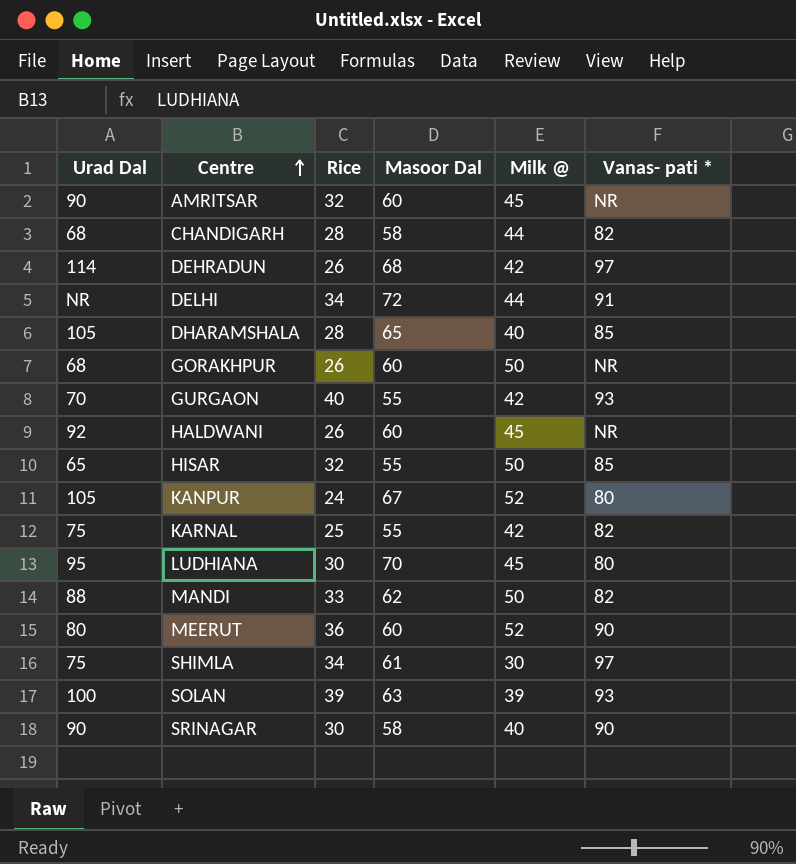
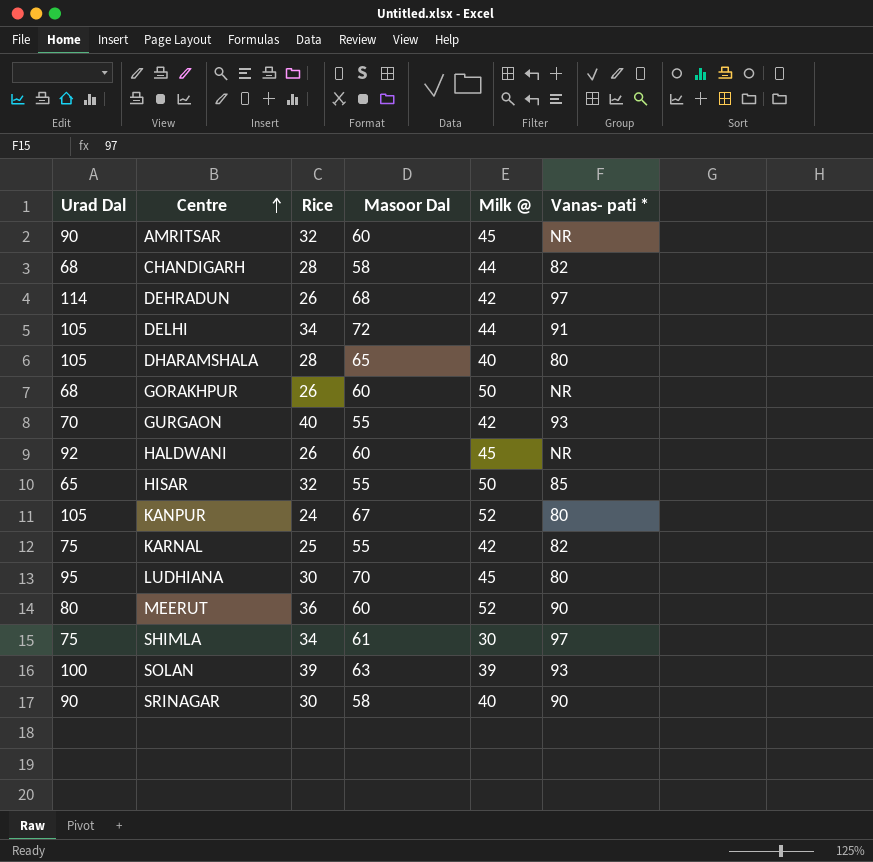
row MANDI: 88 | 33 | 62 | 50 | 82 -> none
DELHI | Urad Dal: NR -> 105
DHARAMSHALA | Vanas- pati *: 85 -> 80

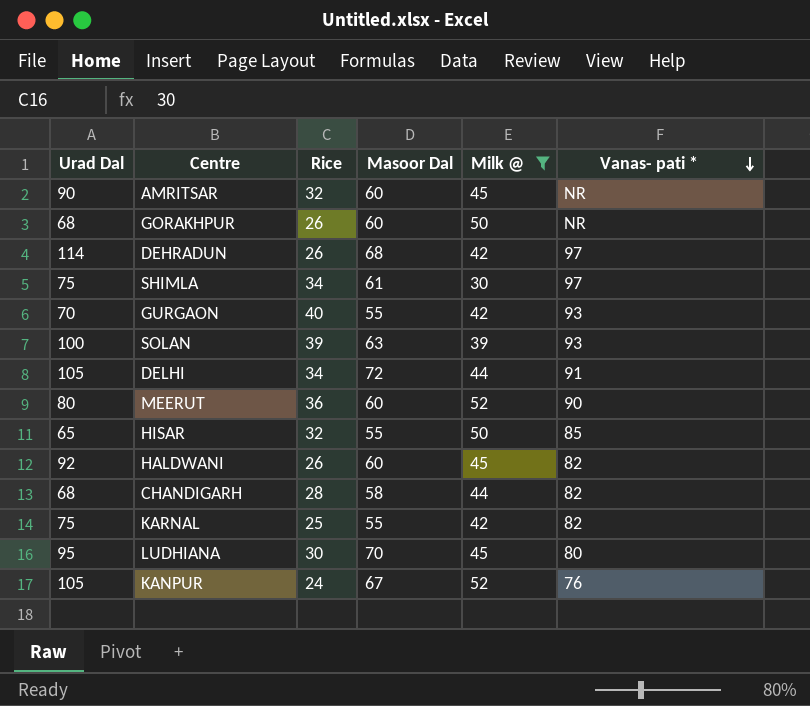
filter: none -> Milk @ != 40
row order: Centre ascending -> Vanas- pati * descending
HALDWANI | Vanas- pati *: NR -> 82
KANPUR | Vanas- pati *: 80 -> 76

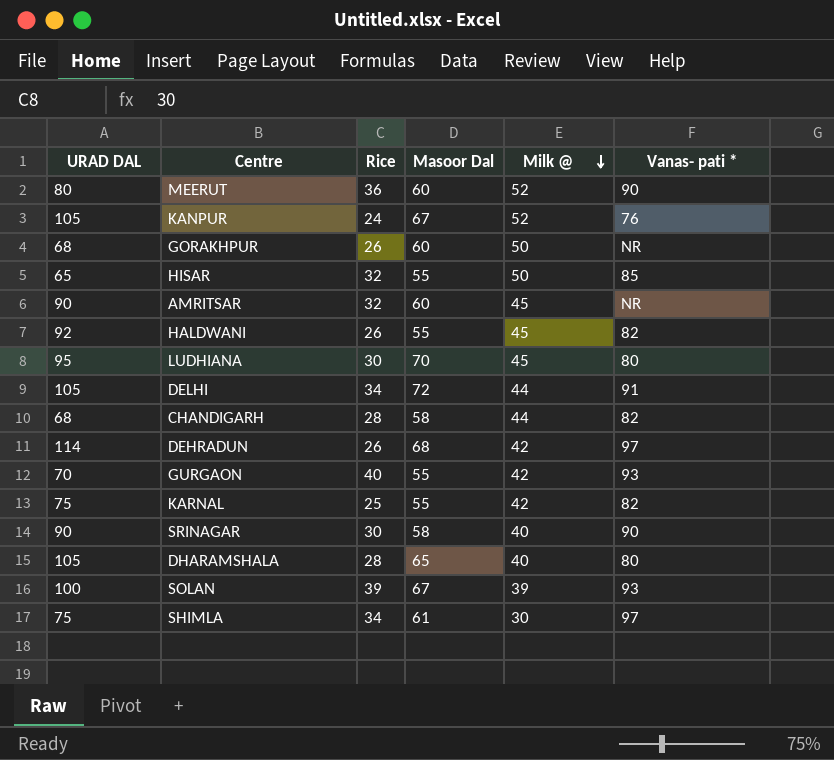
filter: Milk @ != 40 -> none
row order: Vanas- pati * descending -> Milk @ descending
column name: Urad Dal -> URAD DAL
HALDWANI | Masoor Dal: 60 -> 55
SOLAN | Masoor Dal: 63 -> 67

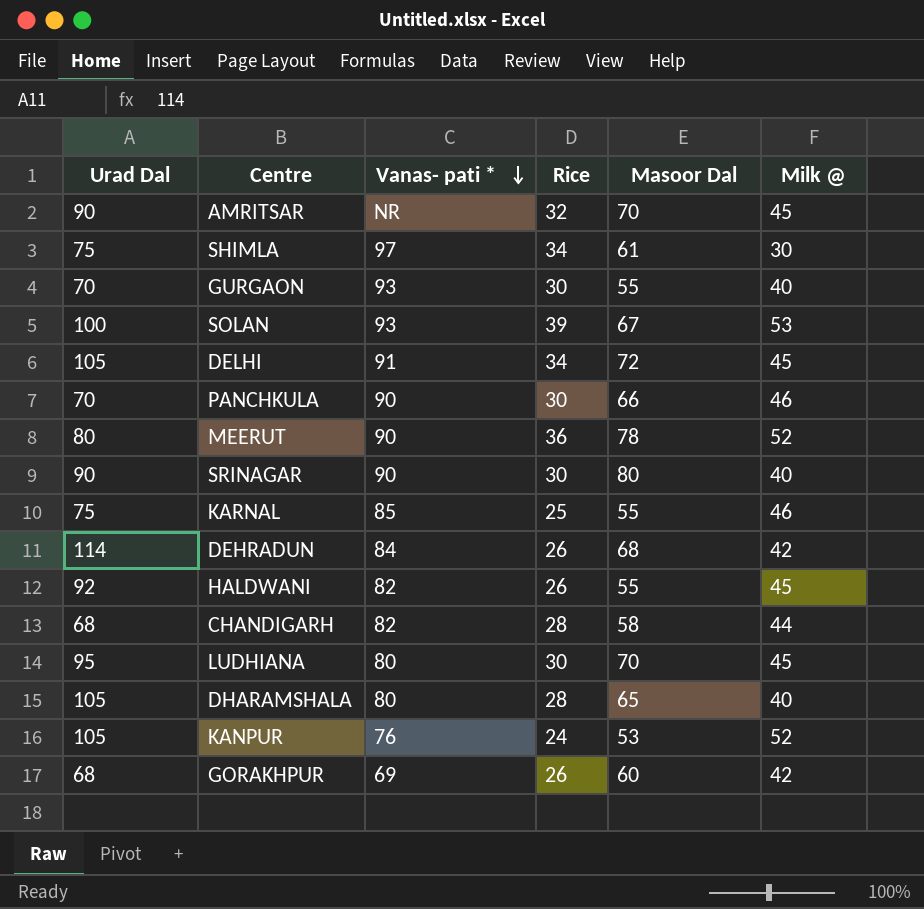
row order: Milk @ descending -> Vanas- pati * descending
column name: URAD DAL -> Urad Dal
column Vanas- pati * | position: 6 -> 3
row HISAR: 65 | 32 | 55 | 50 | 85 -> none
AMRITSAR | Masoor Dal: 60 -> 70
GURGAON | Rice: 40 -> 30
GURGAON | Milk @: 42 -> 40
SOLAN | Milk @: 39 -> 53
DELHI | Milk @: 44 -> 45
row PANCHKULA: none -> 70 | 90 | 30 | 66 | 46
MEERUT | Masoor Dal: 60 -> 78
SRINAGAR | Masoor Dal: 58 -> 80
KARNAL | Vanas- pati *: 82 -> 85
KARNAL | Milk @: 42 -> 46
DEHRADUN | Vanas- pati *: 97 -> 84
KANPUR | Masoor Dal: 67 -> 53
GORAKHPUR | Vanas- pati *: NR -> 69
GORAKHPUR | Milk @: 50 -> 42

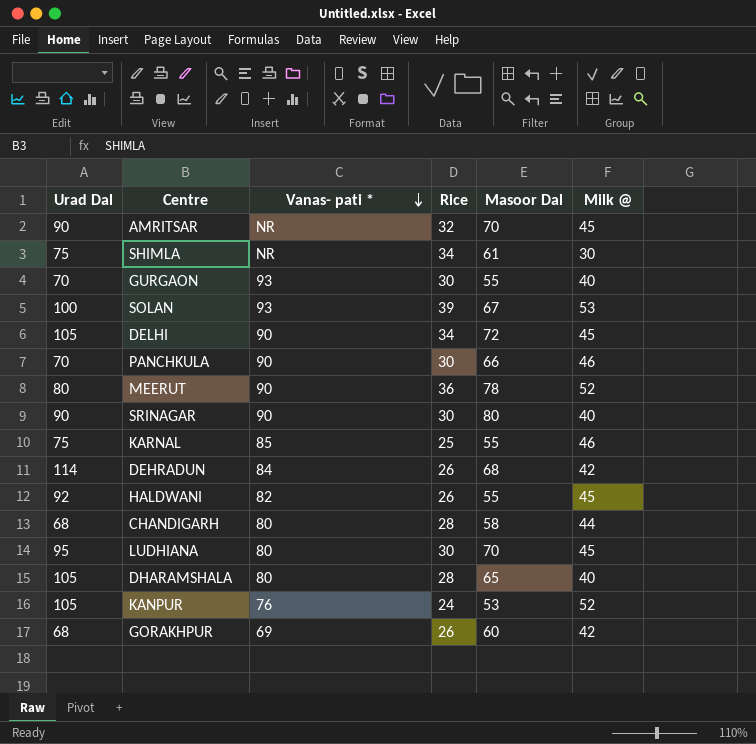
SHIMLA | Vanas- pati *: 97 -> NR
DELHI | Vanas- pati *: 91 -> 90
CHANDIGARH | Vanas- pati *: 82 -> 80

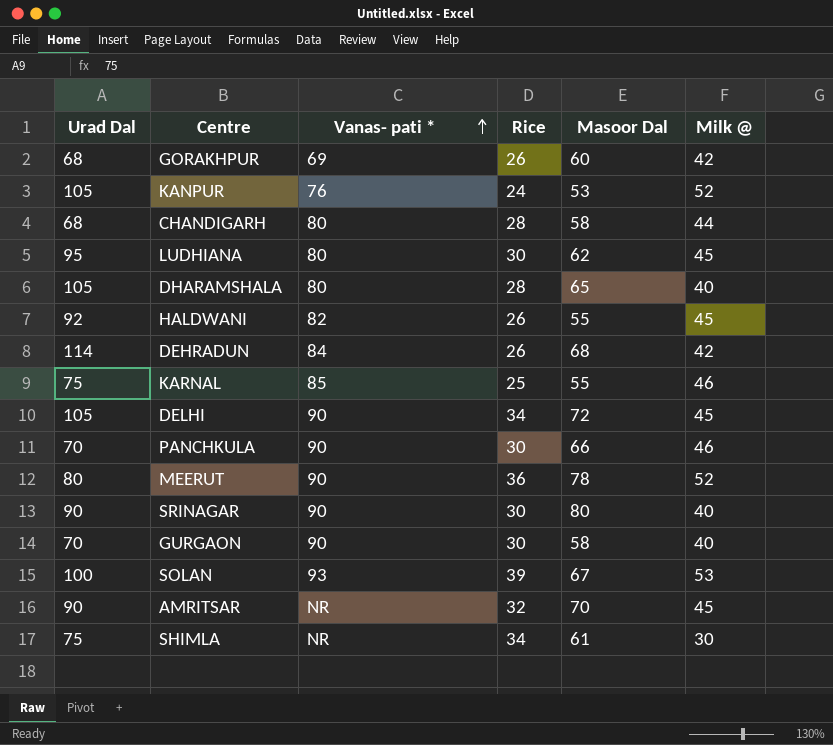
row order: Vanas- pati * descending -> Vanas- pati * ascending
LUDHIANA | Masoor Dal: 70 -> 62
GURGAON | Vanas- pati *: 93 -> 90
GURGAON | Masoor Dal: 55 -> 58

